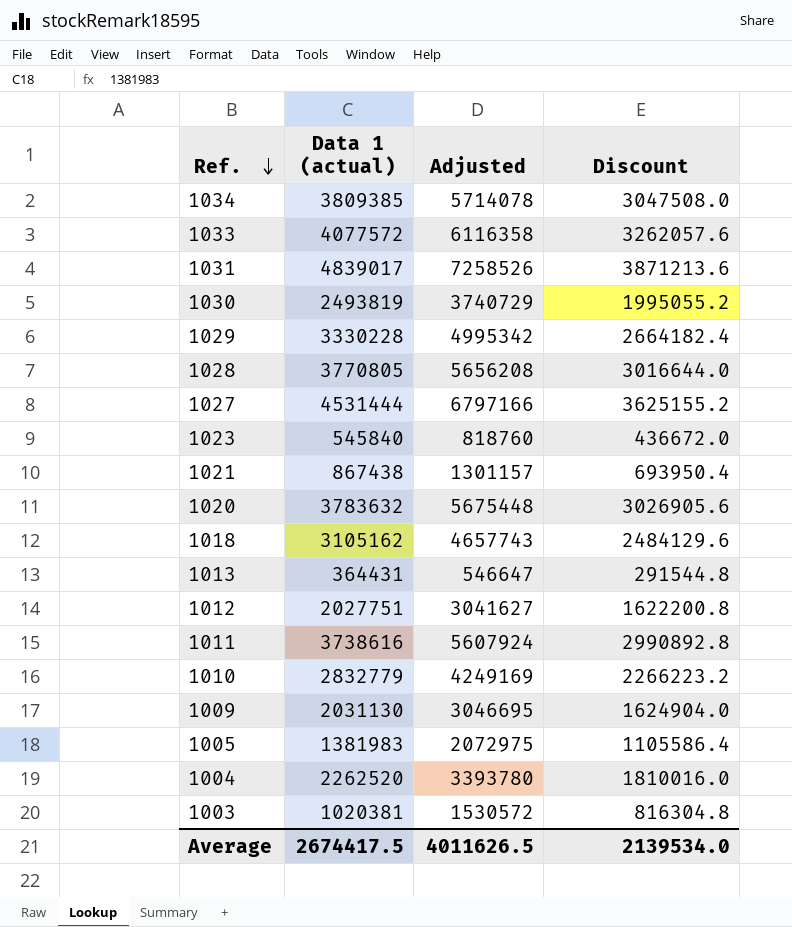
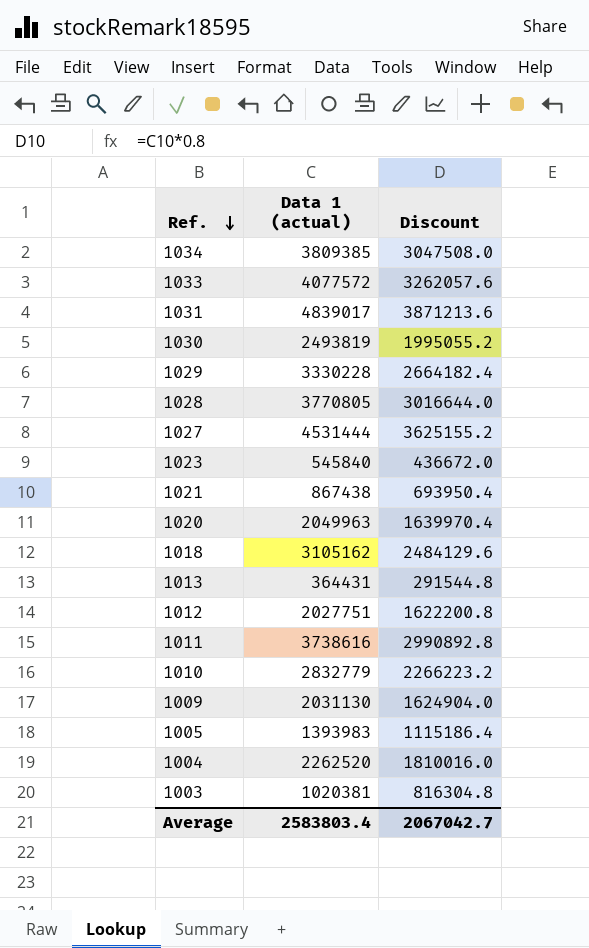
column Adjusted | formula: [Data 1 (actual)] * 1.5 -> none
1020 | Data 1 (actual): 3783632 -> 2049963
1020 | Discount: 3026905.6 -> 1639970.4
1005 | Data 1 (actual): 1381983 -> 1393983
1005 | Discount: 1105586.4 -> 1115186.4
Average | Data 1 (actual): 2674417.5 -> 2583803.4
Average | Discount: 2139534.0 -> 2067042.7

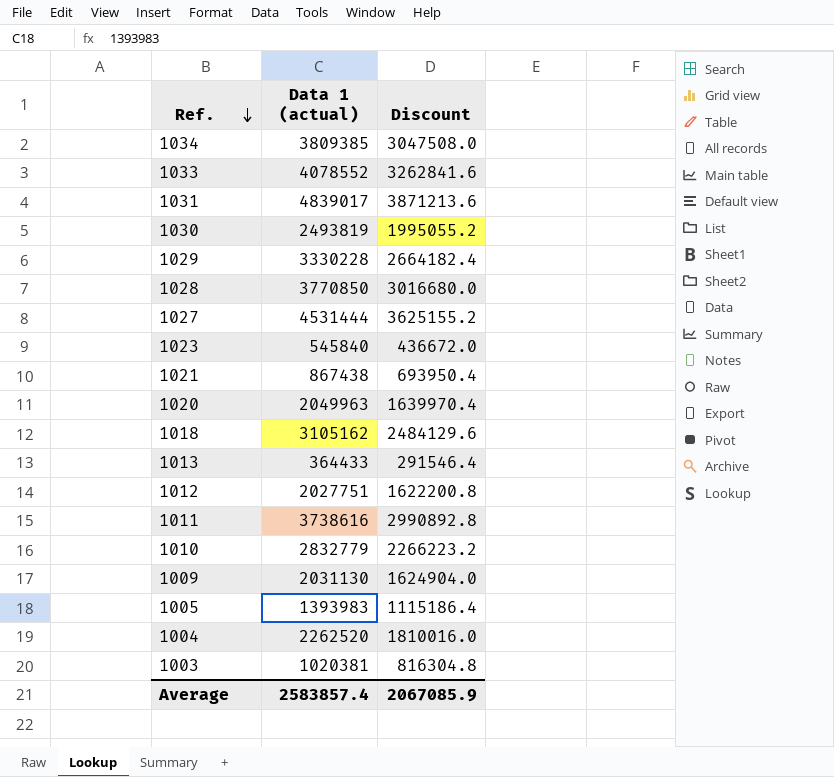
1033 | Data 1 (actual): 4077572 -> 4078552
1033 | Discount: 3262057.6 -> 3262841.6
1028 | Data 1 (actual): 3770805 -> 3770850
1028 | Discount: 3016644.0 -> 3016680.0
1013 | Data 1 (actual): 364431 -> 364433
1013 | Discount: 291544.8 -> 291546.4
Average | Data 1 (actual): 2583803.4 -> 2583857.4
Average | Discount: 2067042.7 -> 2067085.9

